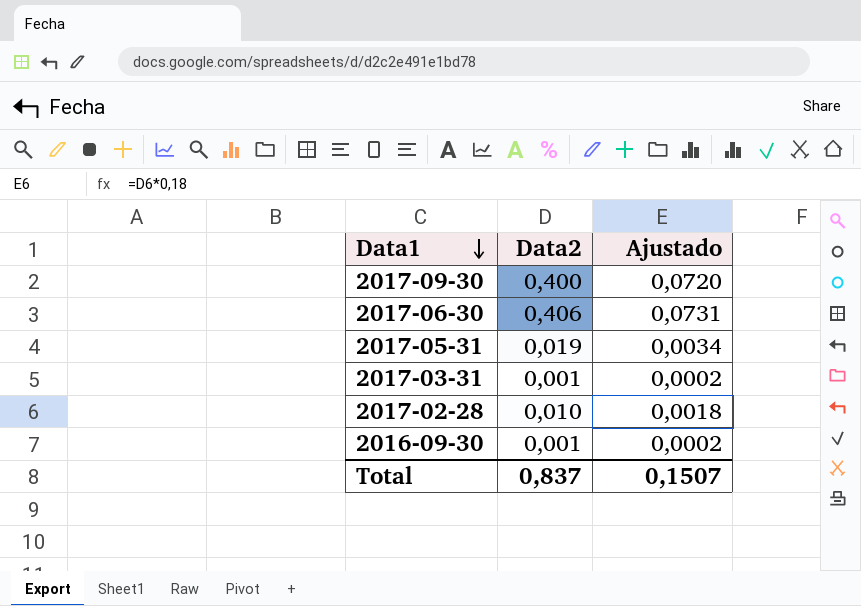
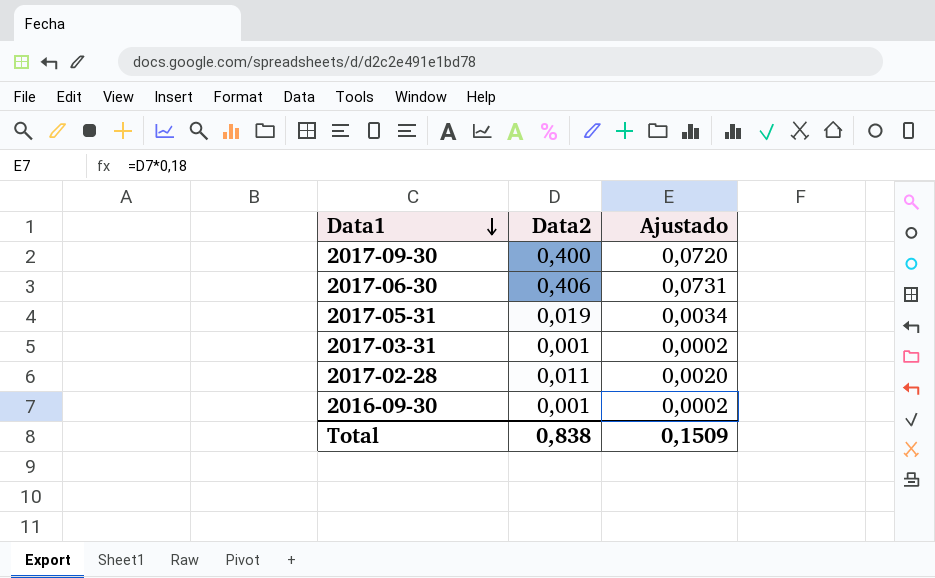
2017-02-28 | Data2: 0,010 -> 0,011
2017-02-28 | Ajustado: 0,0018 -> 0,0020
Total | Data2: 0,837 -> 0,838
Total | Ajustado: 0,1507 -> 0,1509

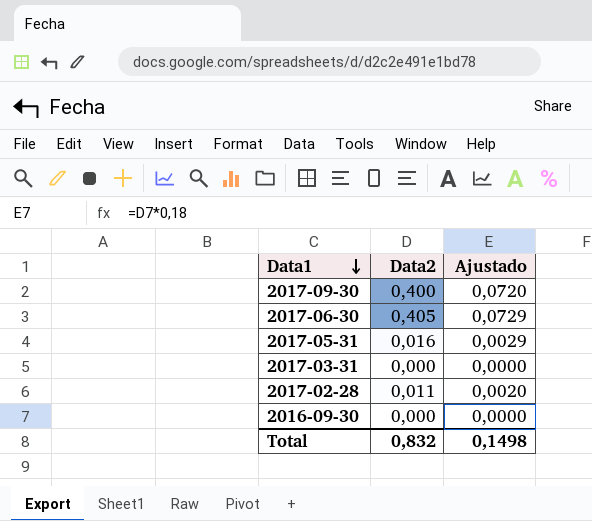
2017-06-30 | Data2: 0,406 -> 0,405
2017-06-30 | Ajustado: 0,0731 -> 0,0729
2017-05-31 | Data2: 0,019 -> 0,016
2017-05-31 | Ajustado: 0,0034 -> 0,0029
2017-03-31 | Data2: 0,001 -> 0,000
2017-03-31 | Ajustado: 0,0002 -> 0,0000
2016-09-30 | Data2: 0,001 -> 0,000
2016-09-30 | Ajustado: 0,0002 -> 0,0000
Total | Data2: 0,838 -> 0,832
Total | Ajustado: 0,1509 -> 0,1498

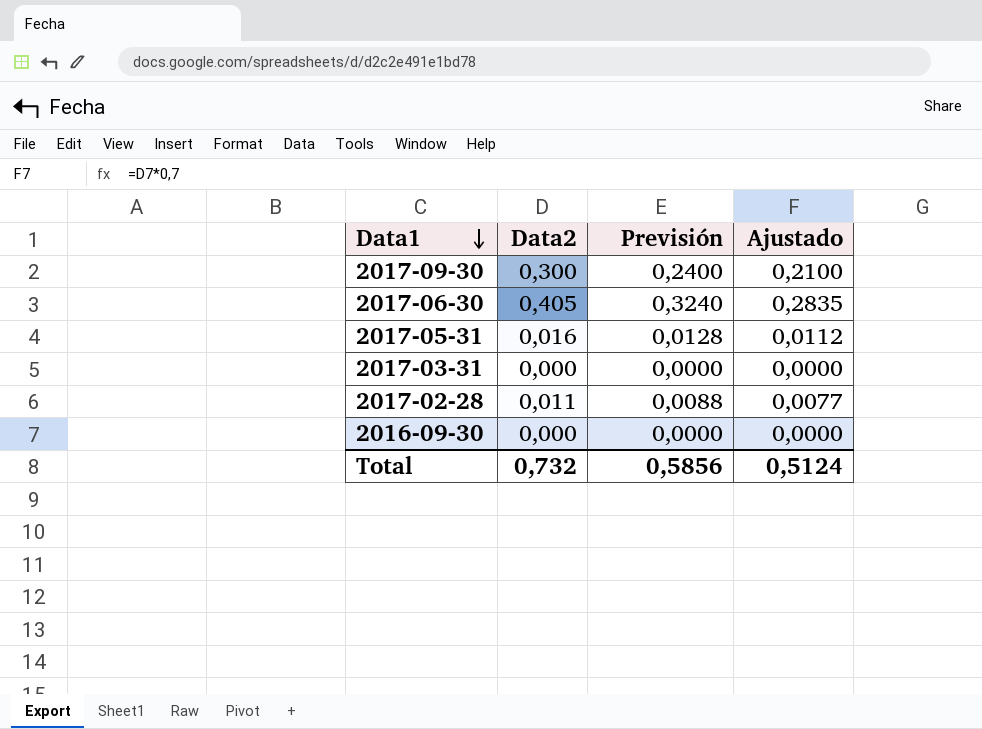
column Previsión | formula: none -> [Data2] * 0,8
column Ajustado | formula: [Data2] * 0,18 -> [Data2] * 0,7
2017-09-30 | Data2: 0,400 -> 0,300
Total | Data2: 0,832 -> 0,732
Total | Ajustado: 0,1498 -> 0,5124

